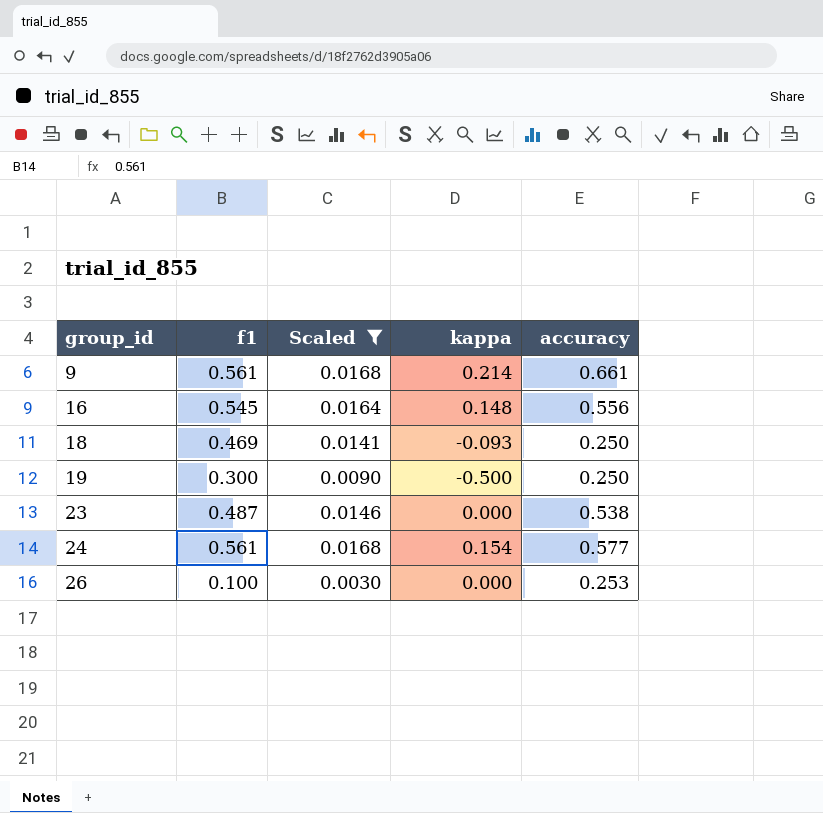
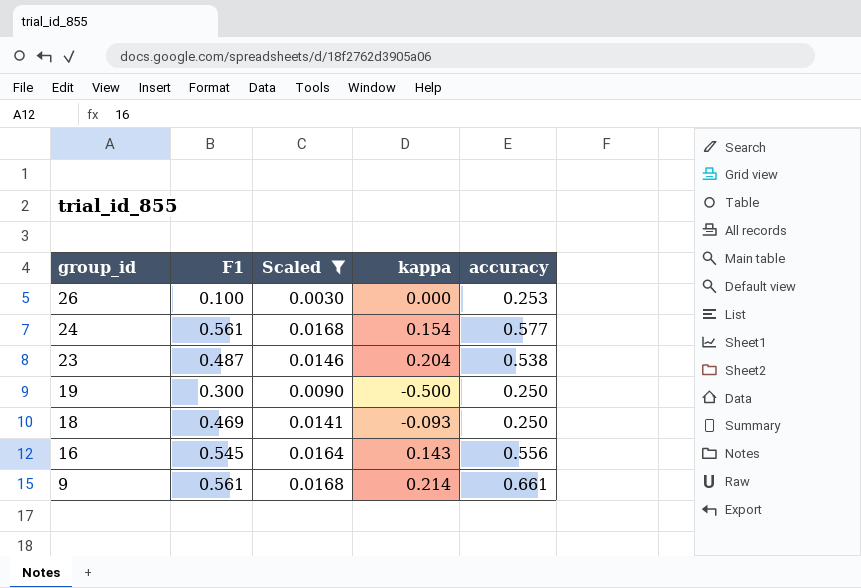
row order: group_id ascending -> group_id descending
column name: f1 -> F1
23 | kappa: 0.000 -> 0.204
16 | kappa: 0.148 -> 0.143

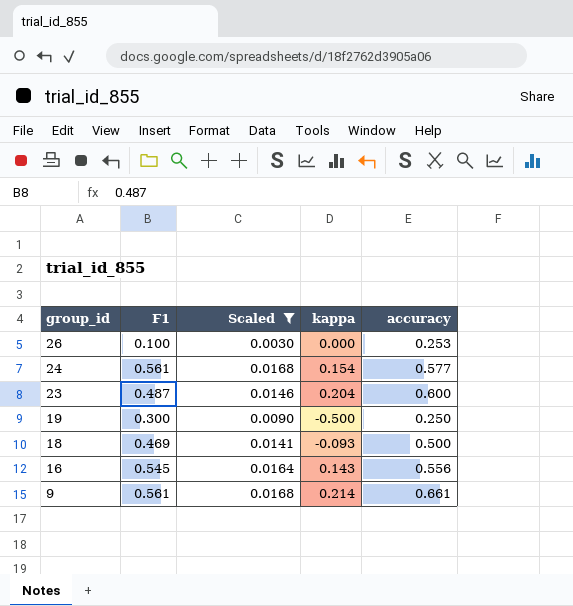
23 | accuracy: 0.538 -> 0.600
18 | accuracy: 0.250 -> 0.500

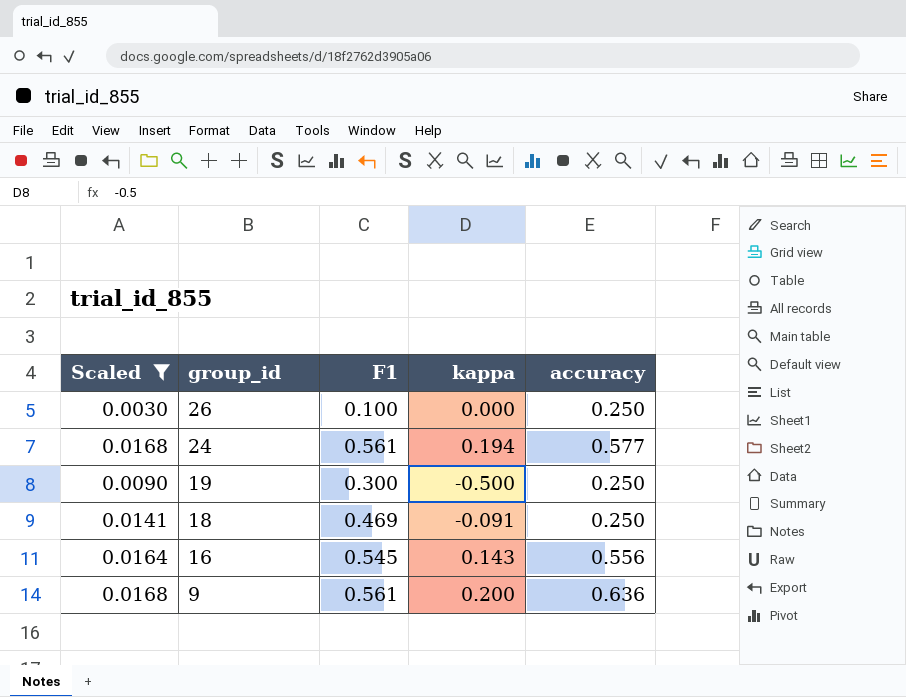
column Scaled | position: 3 -> 1
row 23: 0.487 | 0.0146 | 0.204 | 0.600 -> none
26 | accuracy: 0.253 -> 0.250
24 | kappa: 0.154 -> 0.194
18 | kappa: -0.093 -> -0.091
18 | accuracy: 0.500 -> 0.250
9 | kappa: 0.214 -> 0.200
9 | accuracy: 0.661 -> 0.636

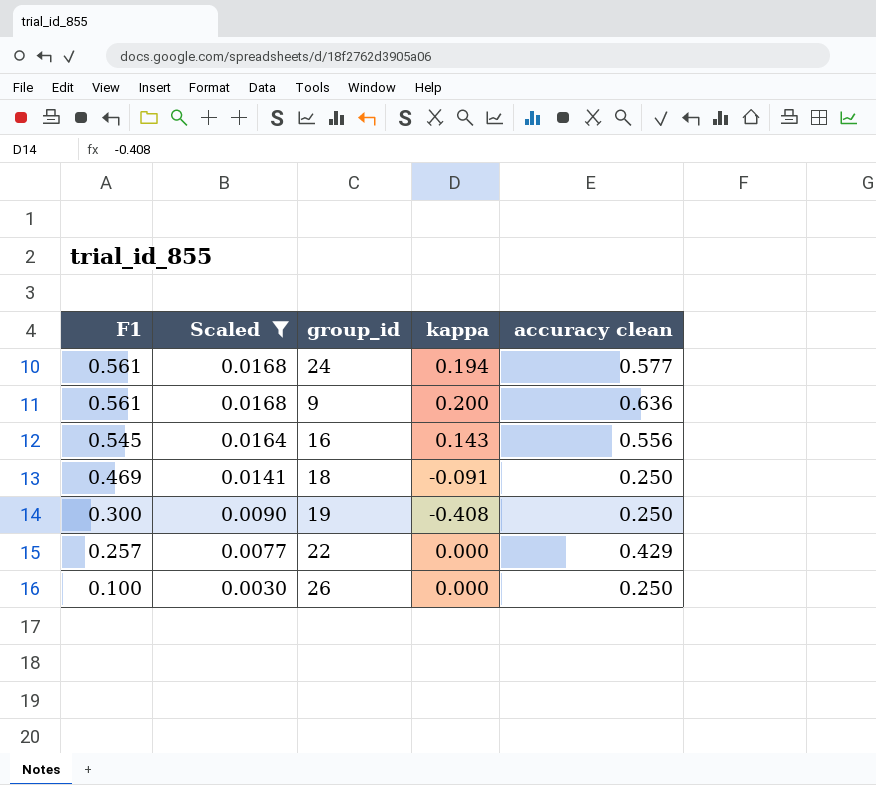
row order: group_id descending -> F1 descending
column F1 | position: 3 -> 1
column name: accuracy -> accuracy clean
19 | kappa: -0.500 -> -0.408
row 22: none -> 0.257 | 0.0077 | 0.000 | 0.429

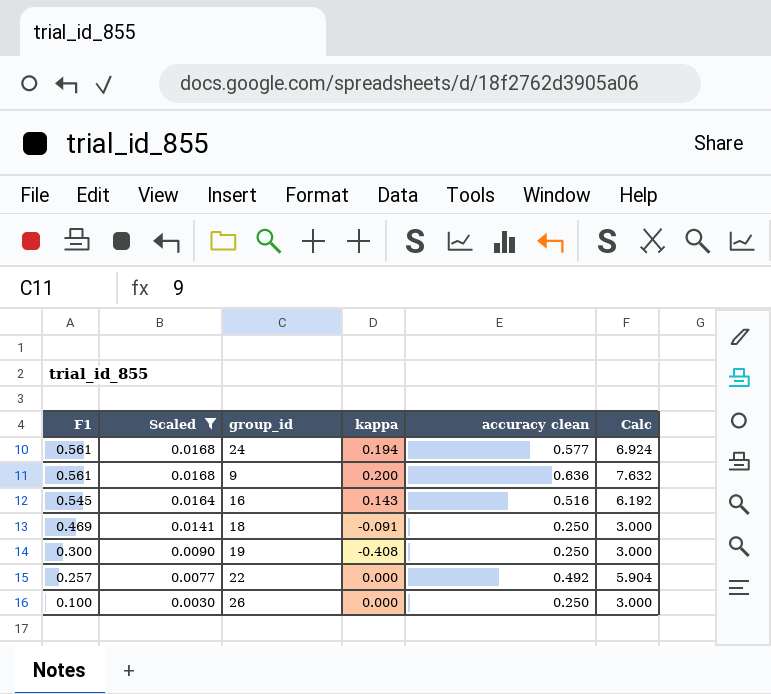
column Calc | formula: none -> [accuracy clean] * 12
16 | accuracy clean: 0.556 -> 0.516
22 | accuracy clean: 0.429 -> 0.492

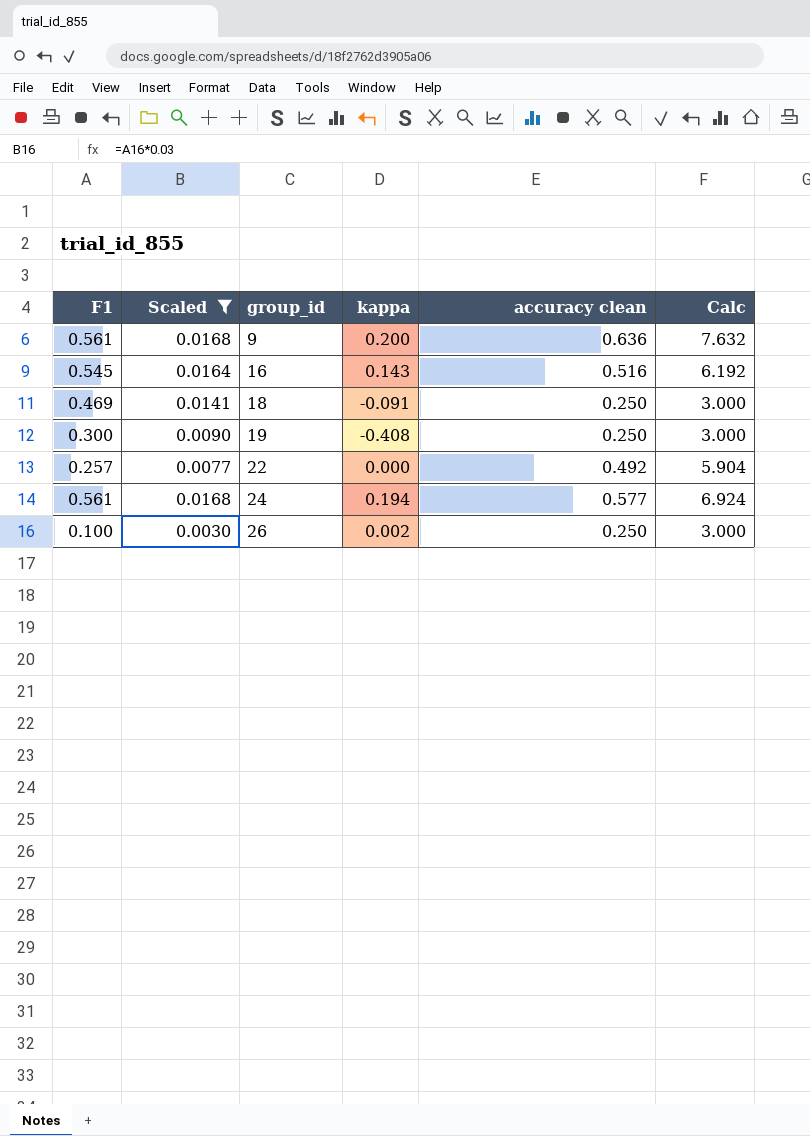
row order: F1 descending -> group_id ascending
26 | kappa: 0.000 -> 0.002

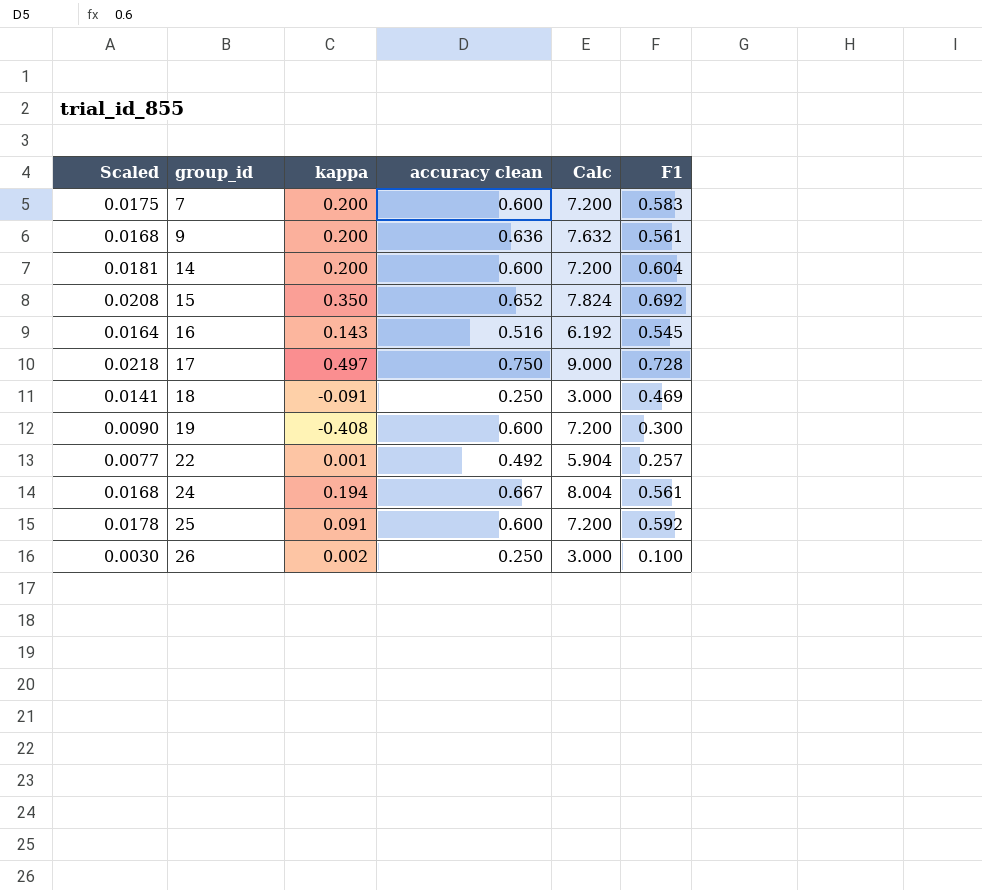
filter: Scaled <= 0.0168 -> none
column F1 | position: 1 -> 6
19 | accuracy clean: 0.250 -> 0.600
19 | Calc: 3.000 -> 7.200
22 | kappa: 0.000 -> 0.001
24 | accuracy clean: 0.577 -> 0.667
24 | Calc: 6.924 -> 8.004

